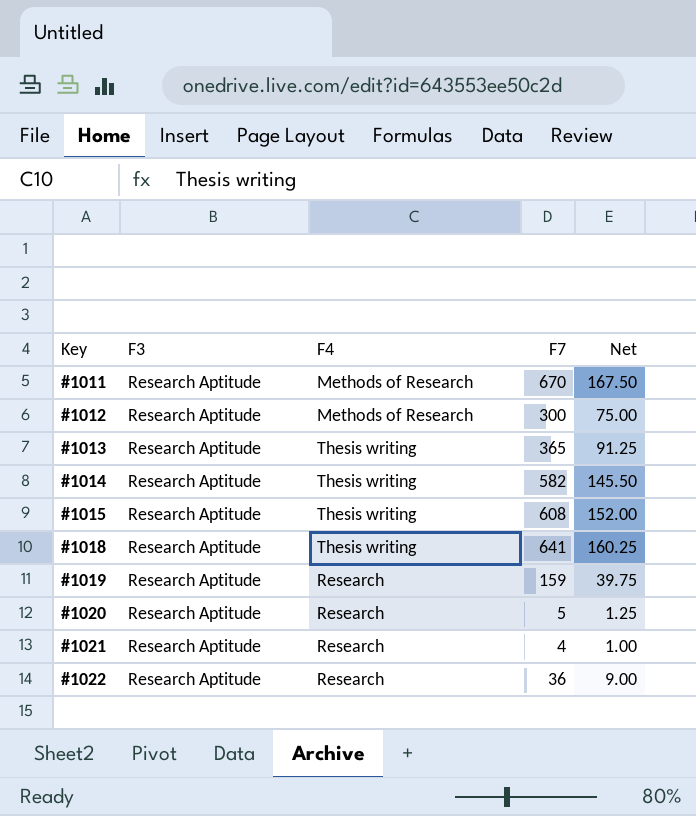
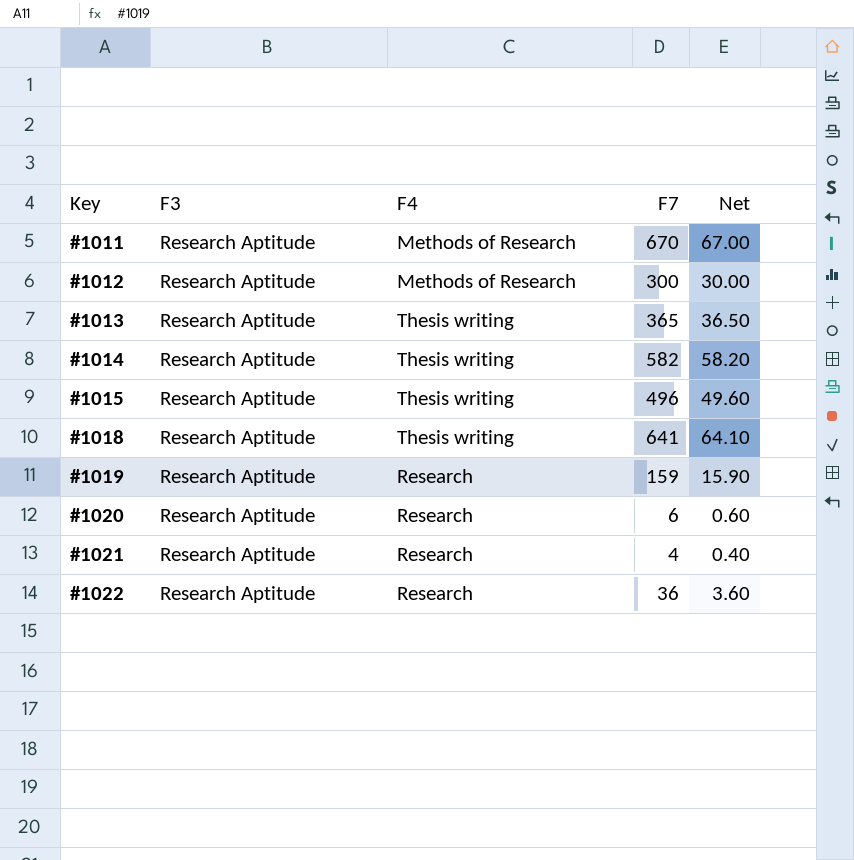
column Net | formula: [F7] * 0.25 -> [F7] * 0.1
#1015 | F7: 608 -> 496
#1020 | F7: 5 -> 6

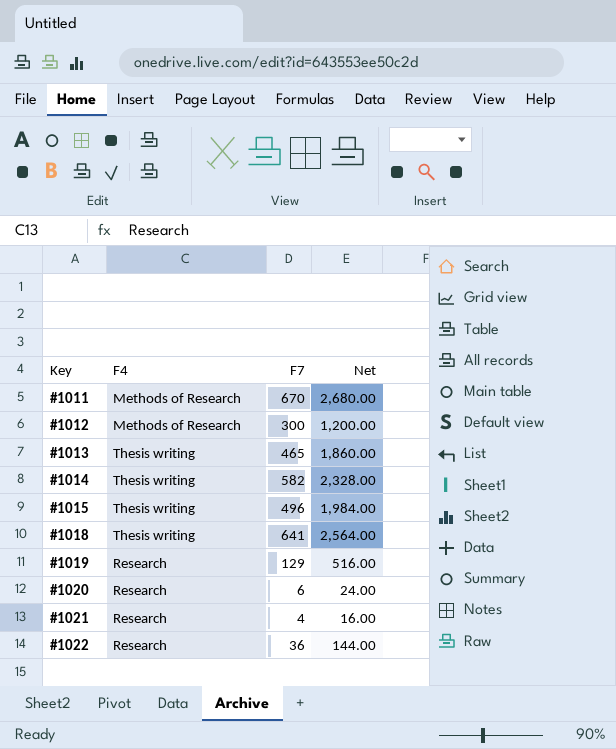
column F3 | position: 2 -> none
column Net | formula: [F7] * 0.1 -> [F7] * 4
#1013 | F7: 365 -> 465
#1019 | F7: 159 -> 129

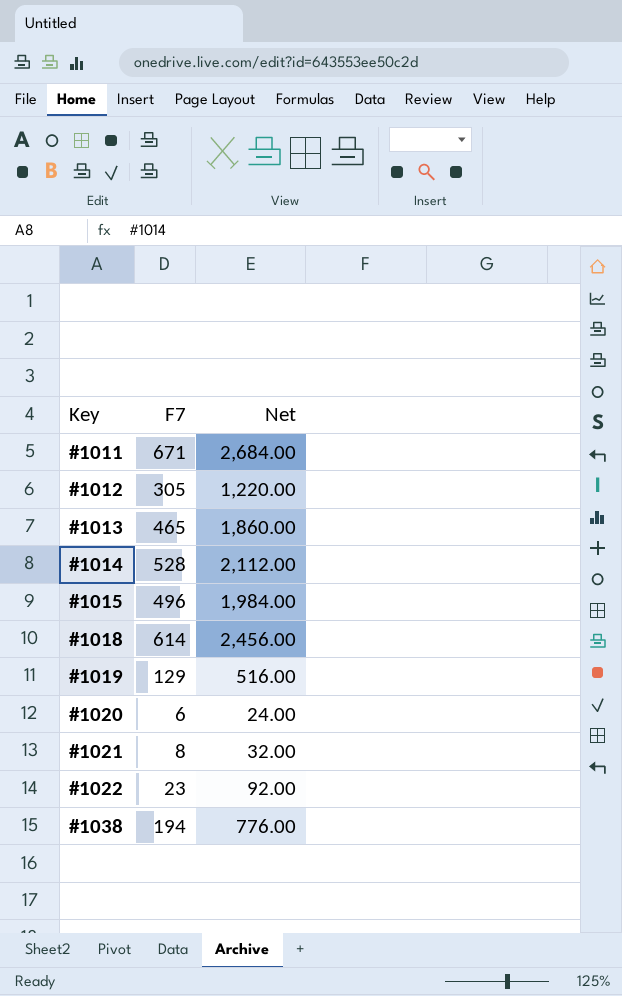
column F4 | position: 2 -> none
#1011 | F7: 670 -> 671
#1011 | Net: 2,680.00 -> 2,684.00
#1012 | F7: 300 -> 305
#1012 | Net: 1,200.00 -> 1,220.00
#1014 | F7: 582 -> 528
#1014 | Net: 2,328.00 -> 2,112.00
#1018 | F7: 641 -> 614
#1018 | Net: 2,564.00 -> 2,456.00
#1021 | F7: 4 -> 8
#1021 | Net: 16.00 -> 32.00
#1022 | F7: 36 -> 23
#1022 | Net: 144.00 -> 92.00
row #1038: none -> 194 | 776.00

